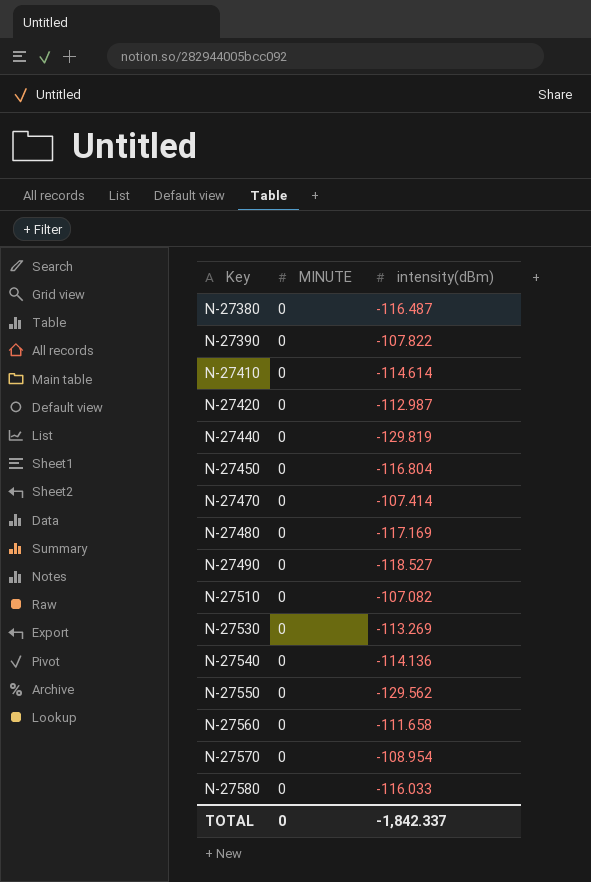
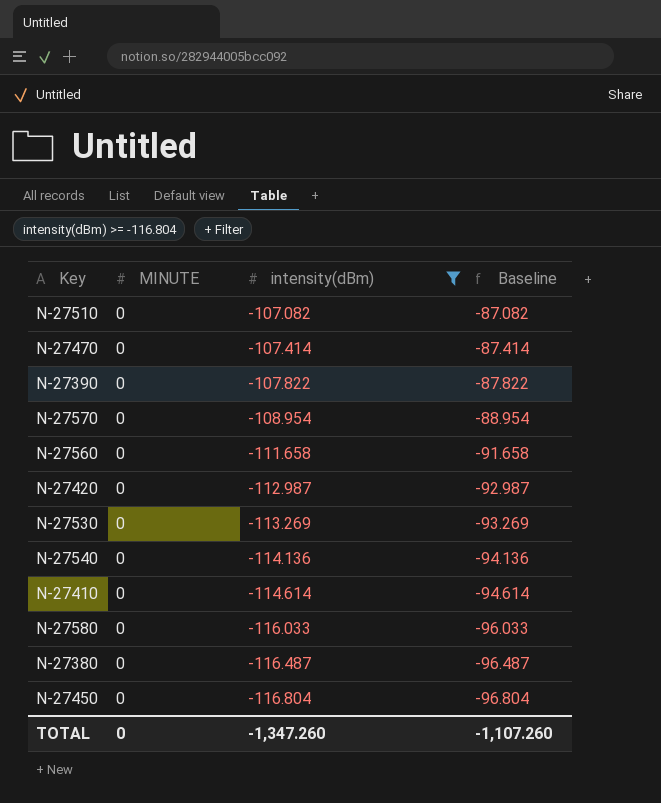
filter: none -> intensity(dBm) >= -116.804
row order: Key ascending -> intensity(dBm) descending
column Baseline | formula: none -> [intensity(dBm)] + 20
TOTAL | intensity(dBm): -1,842.337 -> -1,347.260

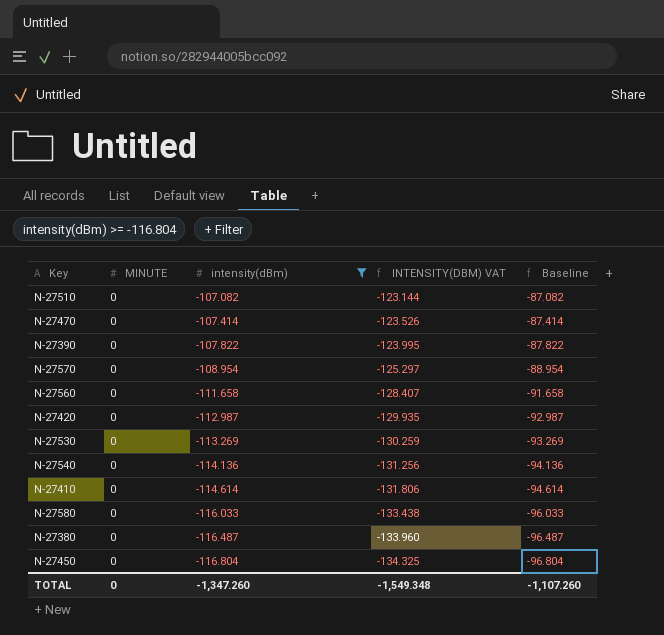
column INTENSITY(DBM) VAT | formula: none -> [intensity(dBm)] * 1.15

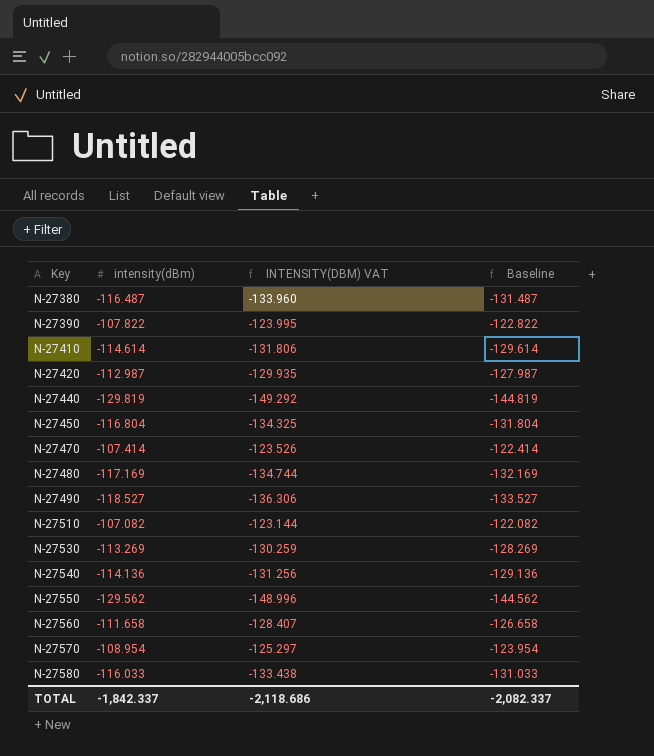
filter: intensity(dBm) >= -116.804 -> none
row order: intensity(dBm) descending -> Key ascending
column MINUTE | position: 2 -> none
column Baseline | formula: [intensity(dBm)] + 20 -> [intensity(dBm)] - 15
TOTAL | intensity(dBm): -1,347.260 -> -1,842.337
TOTAL | INTENSITY(DBM) VAT: -1,549.348 -> -2,118.686
TOTAL | Baseline: -1,107.260 -> -2,082.337

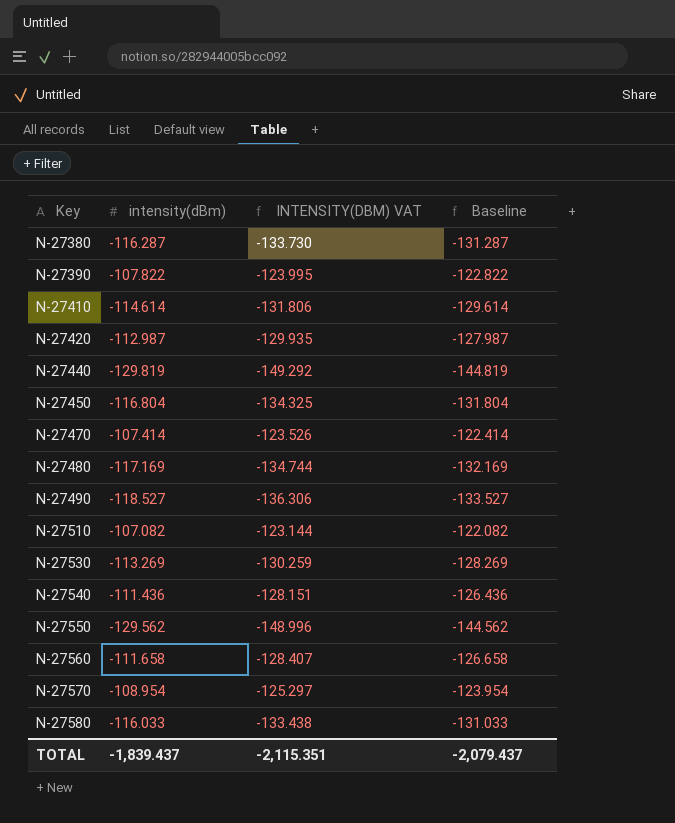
N-27380 | intensity(dBm): -116.487 -> -116.287
N-27380 | INTENSITY(DBM) VAT: -133.960 -> -133.730
N-27380 | Baseline: -131.487 -> -131.287
N-27540 | intensity(dBm): -114.136 -> -111.436
N-27540 | INTENSITY(DBM) VAT: -131.256 -> -128.151
N-27540 | Baseline: -129.136 -> -126.436
TOTAL | intensity(dBm): -1,842.337 -> -1,839.437
TOTAL | INTENSITY(DBM) VAT: -2,118.686 -> -2,115.351
TOTAL | Baseline: -2,082.337 -> -2,079.437

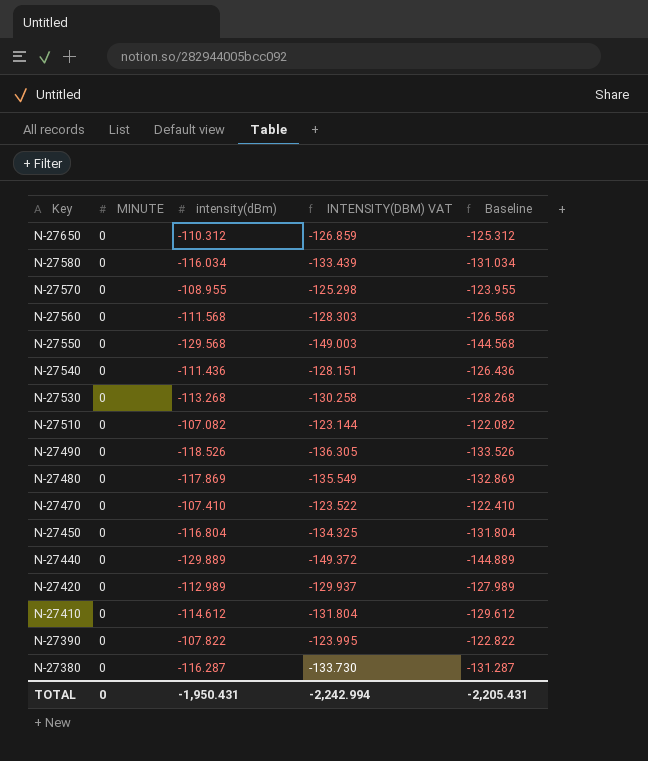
row order: Key ascending -> Key descending
column MINUTE | position: none -> 2
row N-27650: none -> 0 | -110.312 | -126.859 | -125.312
N-27580 | intensity(dBm): -116.033 -> -116.034
N-27580 | INTENSITY(DBM) VAT: -133.438 -> -133.439
N-27580 | Baseline: -131.033 -> -131.034
N-27570 | intensity(dBm): -108.954 -> -108.955
N-27570 | INTENSITY(DBM) VAT: -125.297 -> -125.298
N-27570 | Baseline: -123.954 -> -123.955
N-27560 | intensity(dBm): -111.658 -> -111.568
N-27560 | INTENSITY(DBM) VAT: -128.407 -> -128.303
N-27560 | Baseline: -126.658 -> -126.568
N-27550 | intensity(dBm): -129.562 -> -129.568
N-27550 | INTENSITY(DBM) VAT: -148.996 -> -149.003
N-27550 | Baseline: -144.562 -> -144.568
N-27530 | intensity(dBm): -113.269 -> -113.268
N-27530 | INTENSITY(DBM) VAT: -130.259 -> -130.258
N-27530 | Baseline: -128.269 -> -128.268
N-27490 | intensity(dBm): -118.527 -> -118.526
N-27490 | INTENSITY(DBM) VAT: -136.306 -> -136.305
N-27490 | Baseline: -133.527 -> -133.526
N-27480 | intensity(dBm): -117.169 -> -117.869
N-27480 | INTENSITY(DBM) VAT: -134.744 -> -135.549
N-27480 | Baseline: -132.169 -> -132.869
N-27470 | intensity(dBm): -107.414 -> -107.410
N-27470 | INTENSITY(DBM) VAT: -123.526 -> -123.522
N-27470 | Baseline: -122.414 -> -122.410
N-27440 | intensity(dBm): -129.819 -> -129.889
N-27440 | INTENSITY(DBM) VAT: -149.292 -> -149.372
N-27440 | Baseline: -144.819 -> -144.889
N-27420 | intensity(dBm): -112.987 -> -112.989
N-27420 | INTENSITY(DBM) VAT: -129.935 -> -129.937
N-27420 | Baseline: -127.987 -> -127.989
N-27410 | intensity(dBm): -114.614 -> -114.612
N-27410 | INTENSITY(DBM) VAT: -131.806 -> -131.804
N-27410 | Baseline: -129.614 -> -129.612
TOTAL | intensity(dBm): -1,839.437 -> -1,950.431
TOTAL | INTENSITY(DBM) VAT: -2,115.351 -> -2,242.994
TOTAL | Baseline: -2,079.437 -> -2,205.431

